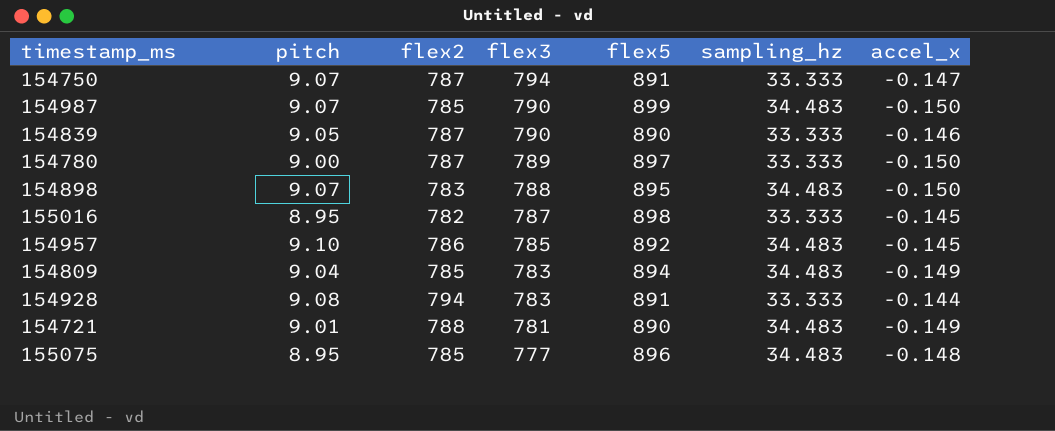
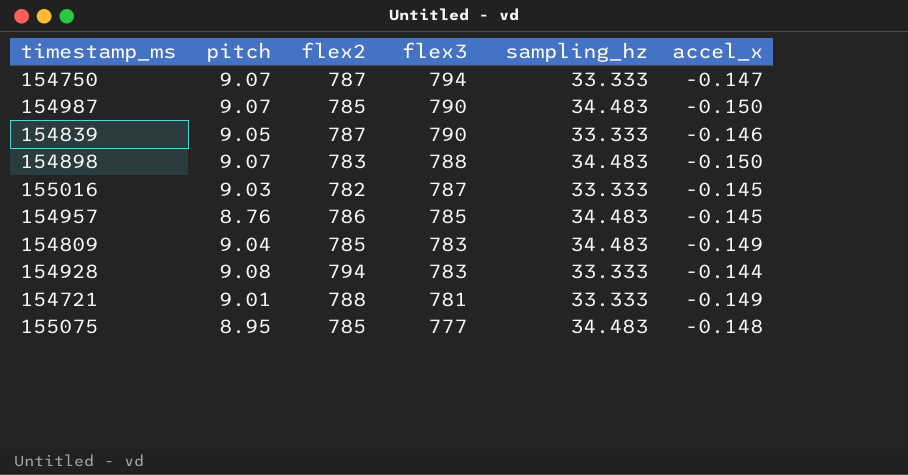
column flex5 | position: 5 -> none
row 154780: 9.00 | 787 | 789 | 897 | 33.333 | -0.150 -> none
155016 | pitch: 8.95 -> 9.03
154957 | pitch: 9.10 -> 8.76
154721 | sampling_hz: 34.483 -> 33.333

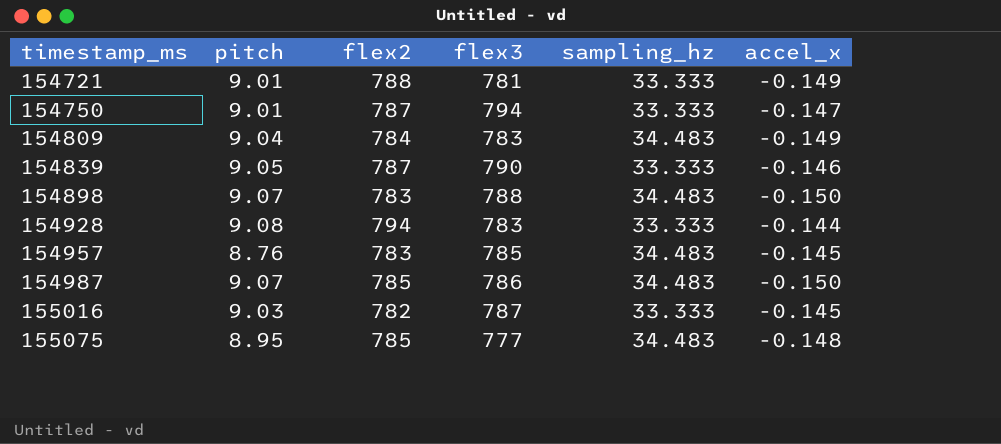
row order: flex3 descending -> timestamp_ms ascending
154750 | pitch: 9.07 -> 9.01
154809 | flex2: 785 -> 784
154957 | flex2: 786 -> 783
154987 | flex3: 790 -> 786

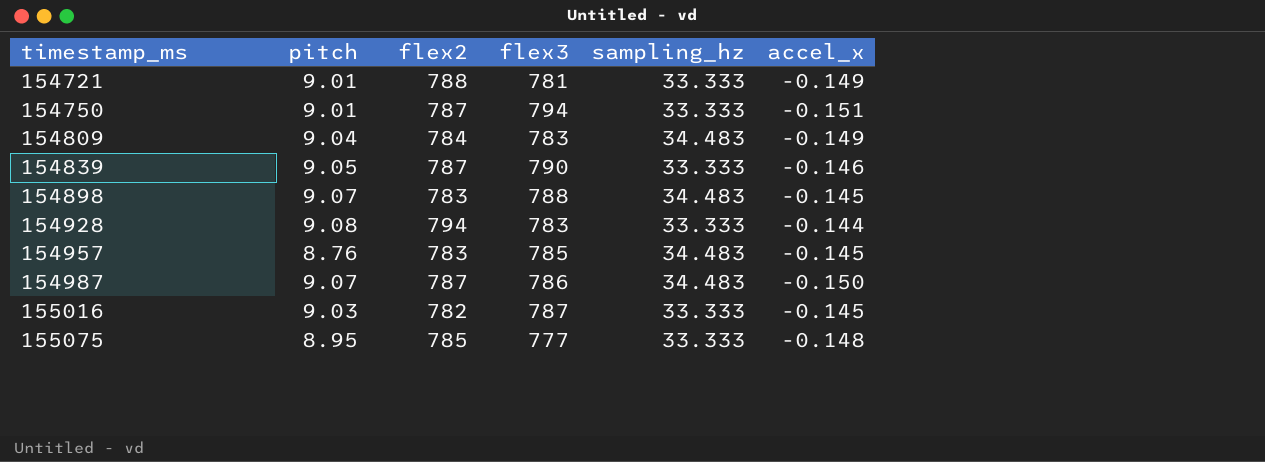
154750 | accel_x: -0.147 -> -0.151
154898 | accel_x: -0.150 -> -0.145
154987 | flex2: 785 -> 787
155075 | sampling_hz: 34.483 -> 33.333

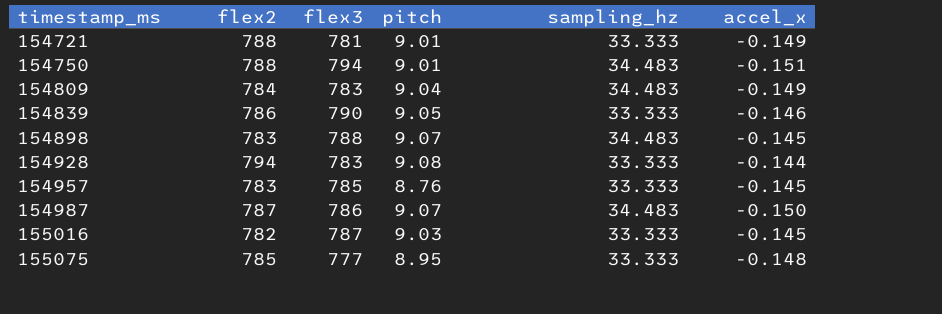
column pitch | position: 2 -> 4
154750 | flex2: 787 -> 788
154750 | sampling_hz: 33.333 -> 34.483
154839 | flex2: 787 -> 786
154957 | sampling_hz: 34.483 -> 33.333

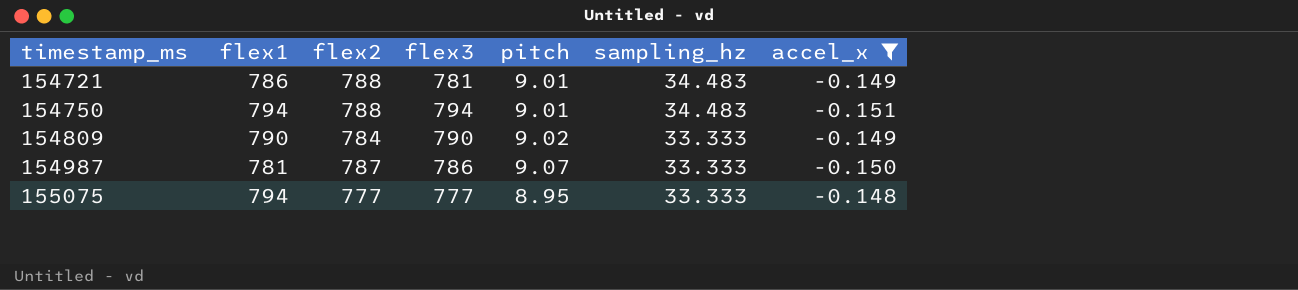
filter: none -> accel_x <= -0.148
column flex1 | position: none -> 2
154721 | sampling_hz: 33.333 -> 34.483
154809 | flex3: 783 -> 790
154809 | pitch: 9.04 -> 9.02
154809 | sampling_hz: 34.483 -> 33.333
154987 | sampling_hz: 34.483 -> 33.333
155075 | flex2: 785 -> 777

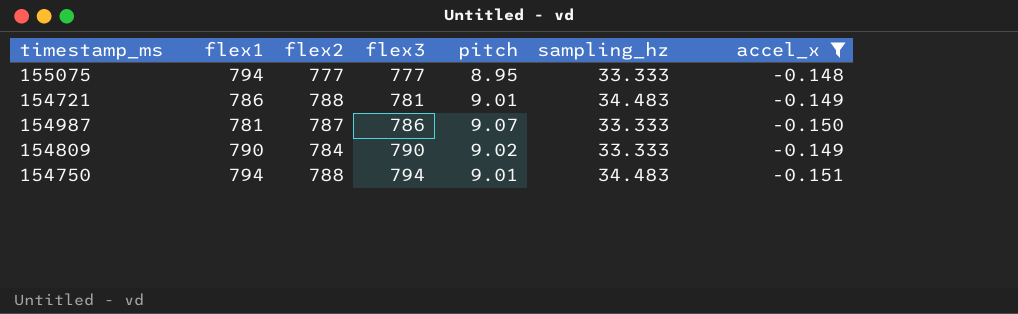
row order: timestamp_ms ascending -> flex3 ascending

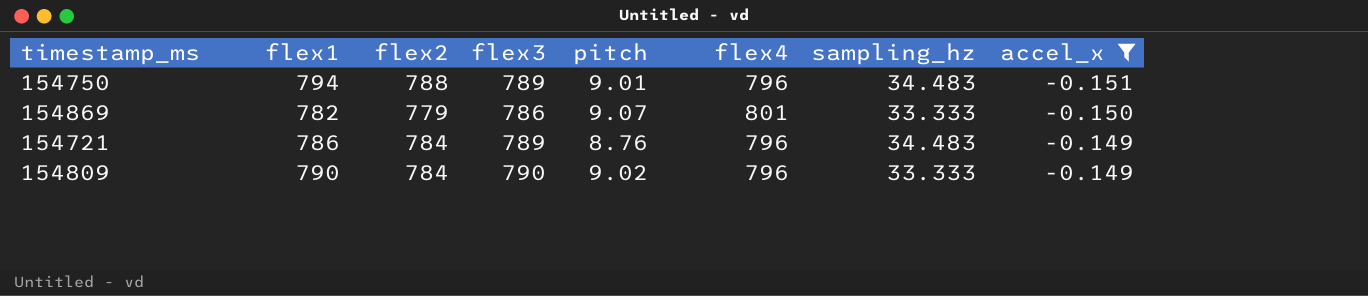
row order: flex3 ascending -> accel_x ascending
column flex4 | position: none -> 6
row 155075: 794 | 777 | 777 | 8.95 | 33.333 | -0.148 -> none
row 154987: 781 | 787 | 786 | 9.07 | 33.333 | -0.150 -> none
154750 | flex3: 794 -> 789
row 154869: none -> 782 | 779 | 786 | 9.07 | 801 | 33.333 | -0.150
154721 | flex2: 788 -> 784
154721 | flex3: 781 -> 789
154721 | pitch: 9.01 -> 8.76

